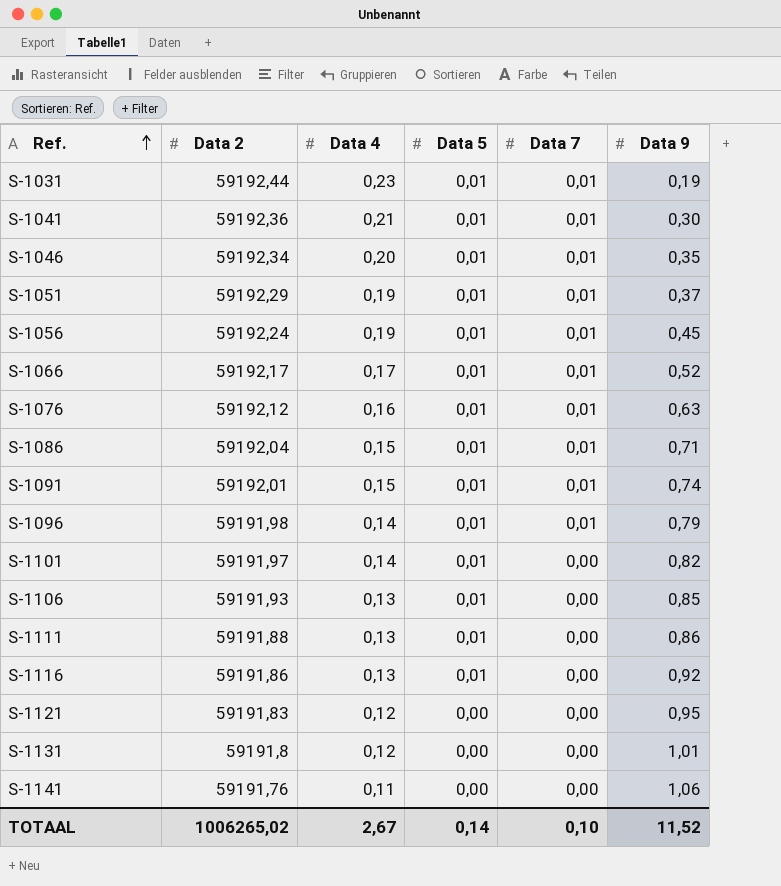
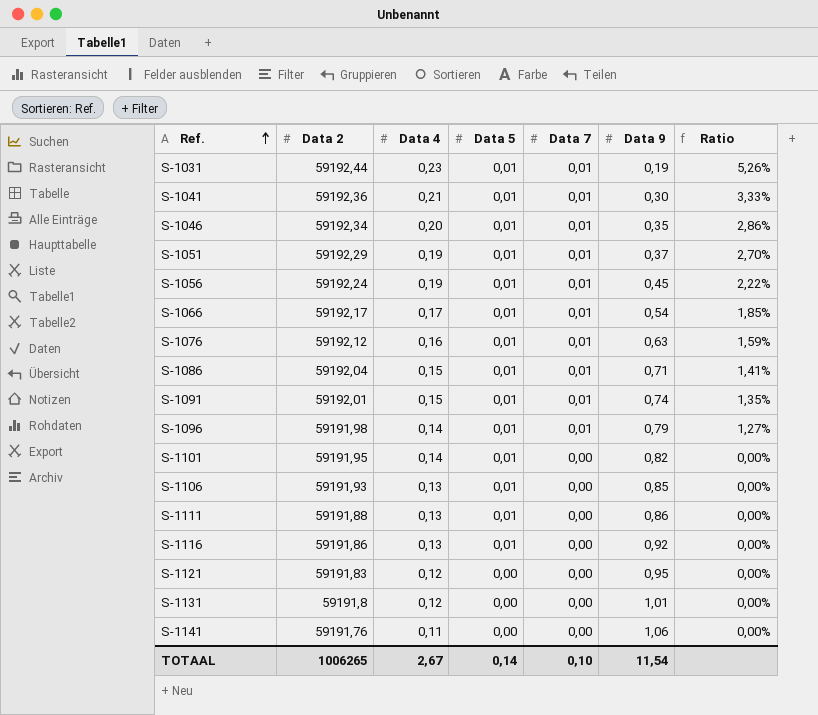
column Ratio | formula: none -> [Data 7] / [Data 9]
S-1066 | Data 9: 0,52 -> 0,54
S-1101 | Data 2: 59191,97 -> 59191,95
TOTAAL | Data 2: 1006265,02 -> 1006265
TOTAAL | Data 9: 11,52 -> 11,54

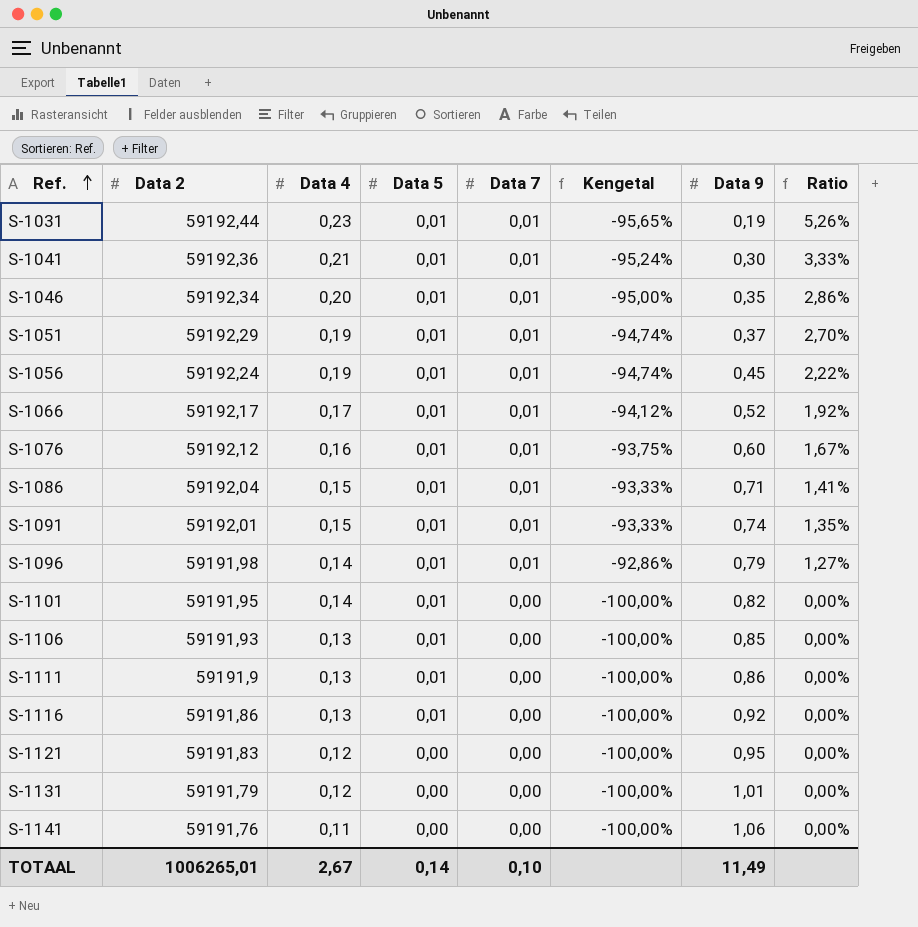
column Kengetal | formula: none -> ([Data 7] - [Data 4]) / [Data 4]
S-1066 | Data 9: 0,54 -> 0,52
S-1066 | Ratio: 1,85% -> 1,92%
S-1076 | Data 9: 0,63 -> 0,60
S-1076 | Ratio: 1,59% -> 1,67%
S-1111 | Data 2: 59191,88 -> 59191,9
S-1131 | Data 2: 59191,8 -> 59191,79
TOTAAL | Data 2: 1006265 -> 1006265,01
TOTAAL | Data 9: 11,54 -> 11,49

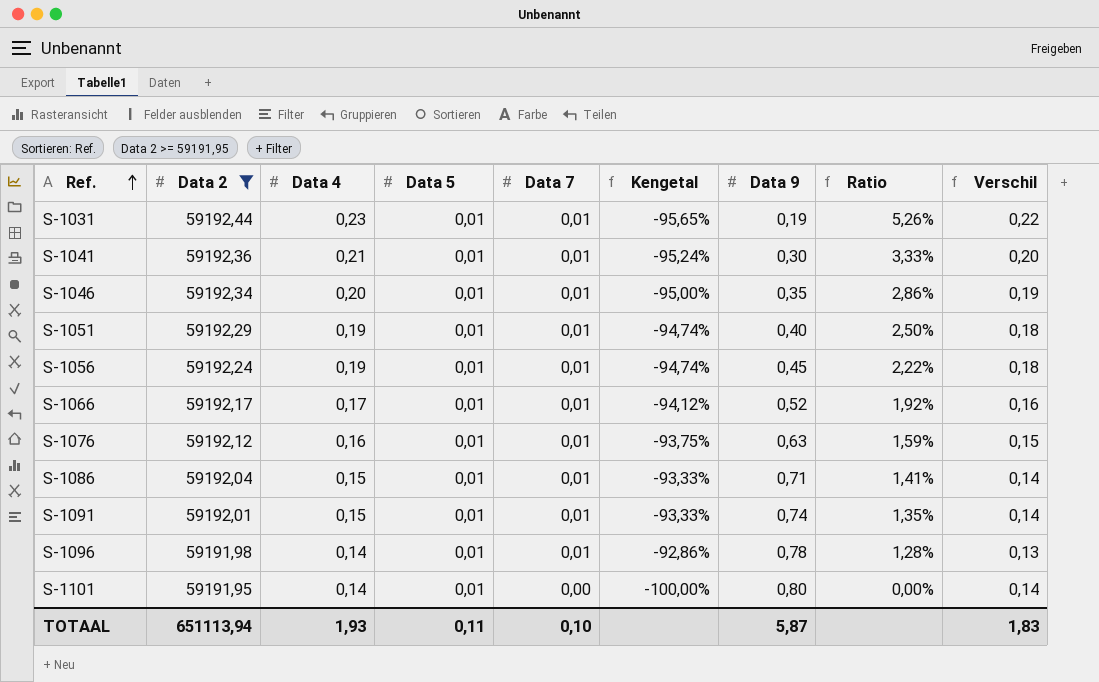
filter: none -> Data 2 >= 59191,95
column Verschil | formula: none -> [Data 4] - [Data 7]
S-1051 | Data 9: 0,37 -> 0,40
S-1051 | Ratio: 2,70% -> 2,50%
S-1076 | Data 9: 0,60 -> 0,63
S-1076 | Ratio: 1,67% -> 1,59%
S-1096 | Data 9: 0,79 -> 0,78
S-1096 | Ratio: 1,27% -> 1,28%
S-1101 | Data 9: 0,82 -> 0,80
TOTAAL | Data 2: 1006265,01 -> 651113,94
TOTAAL | Data 4: 2,67 -> 1,93
TOTAAL | Data 5: 0,14 -> 0,11
TOTAAL | Data 9: 11,49 -> 5,87

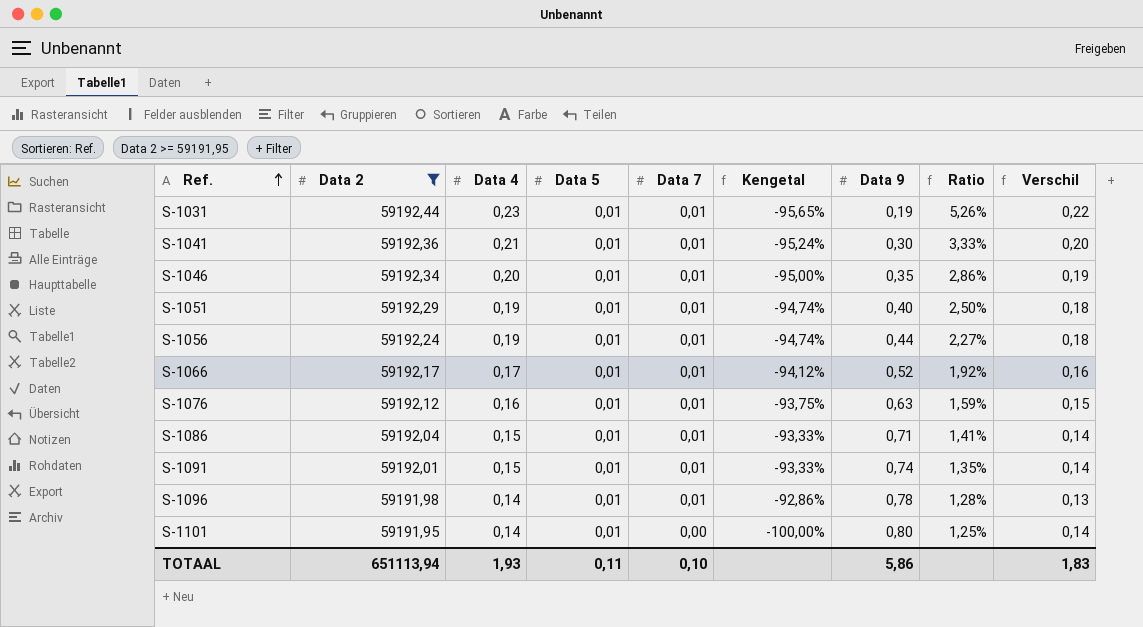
column Ratio | formula: [Data 7] / [Data 9] -> [Data 5] / [Data 9]
S-1056 | Data 9: 0,45 -> 0,44
TOTAAL | Data 9: 5,87 -> 5,86

